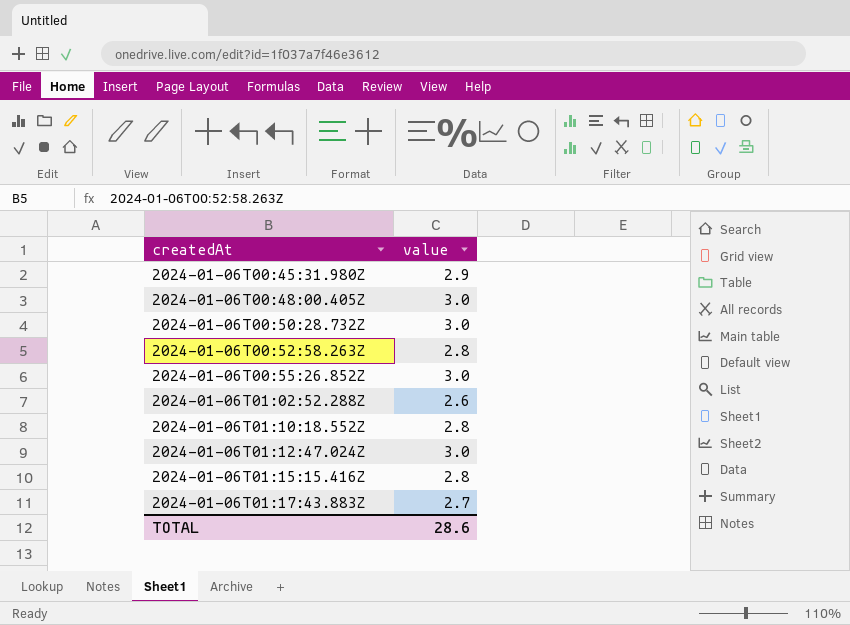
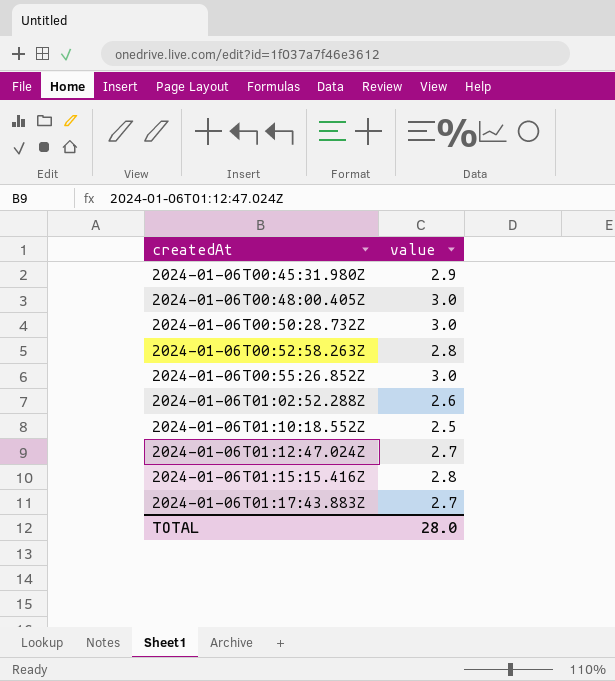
2024-01-06T01:10:18.552Z | value: 2.8 -> 2.5
2024-01-06T01:12:47.024Z | value: 3.0 -> 2.7
TOTAL | value: 28.6 -> 28.0

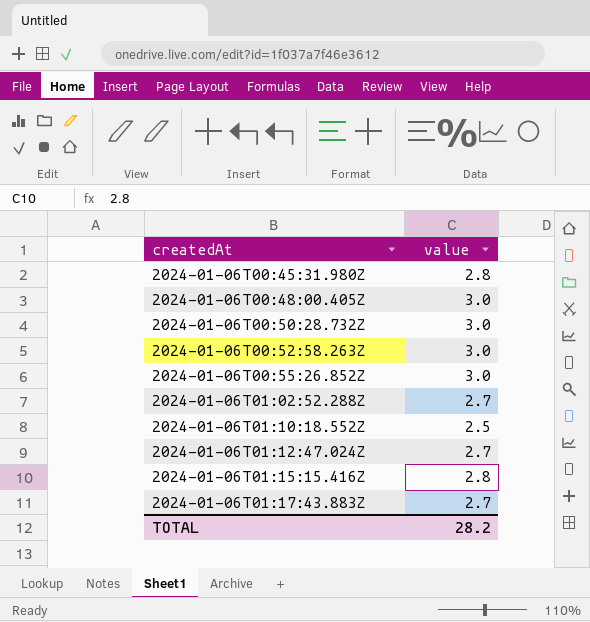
2024-01-06T00:45:31.980Z | value: 2.9 -> 2.8
2024-01-06T00:52:58.263Z | value: 2.8 -> 3.0
2024-01-06T01:02:52.288Z | value: 2.6 -> 2.7
TOTAL | value: 28.0 -> 28.2

